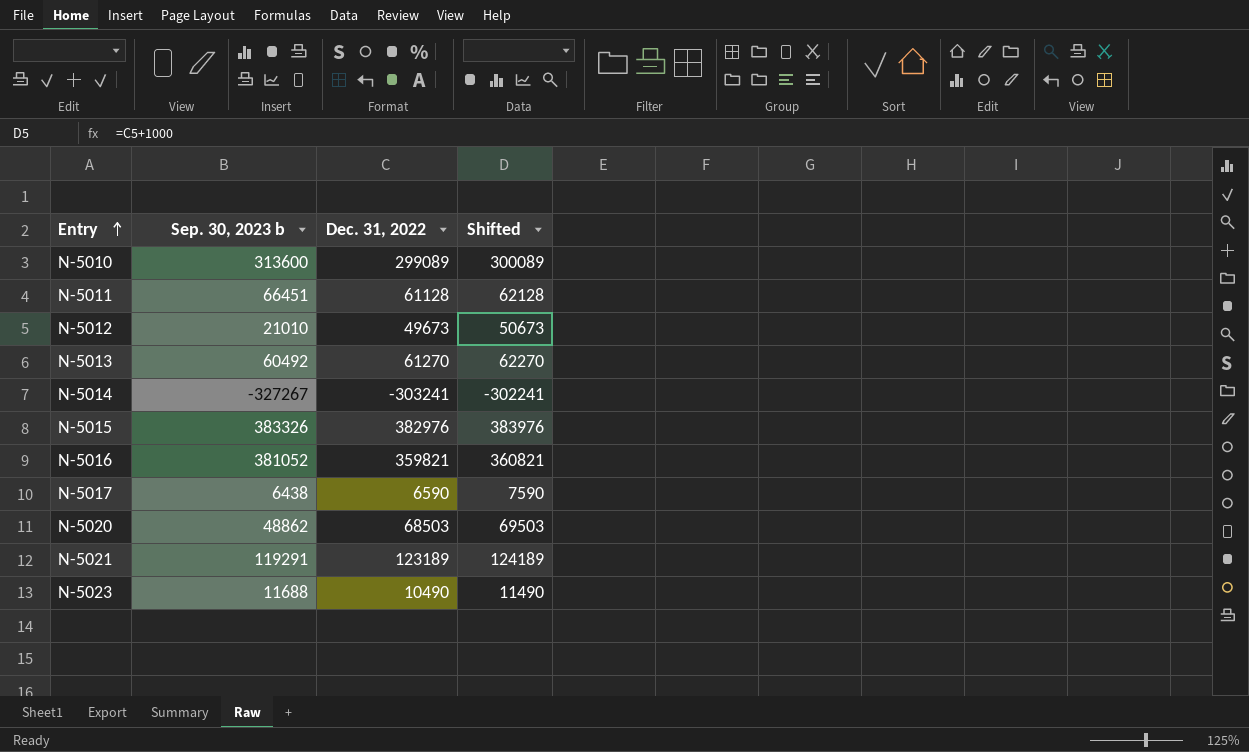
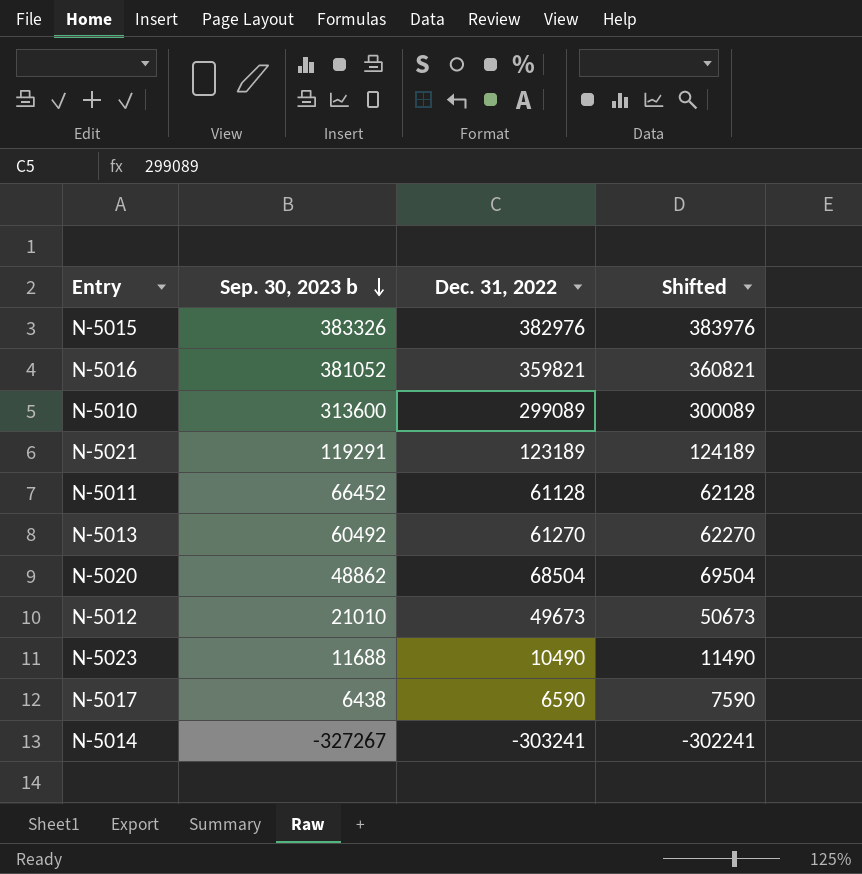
row order: Entry ascending -> Sep. 30, 2023 b descending
N-5011 | Sep. 30, 2023 b: 66451 -> 66452
N-5020 | Dec. 31, 2022: 68503 -> 68504
N-5020 | Shifted: 69503 -> 69504

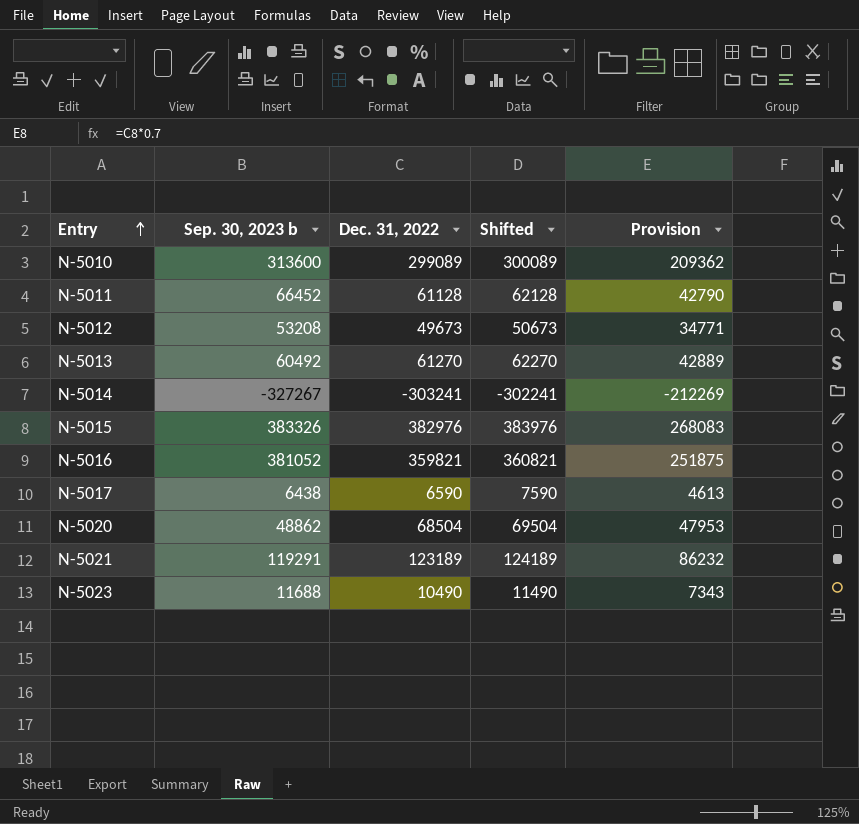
row order: Sep. 30, 2023 b descending -> Entry ascending
column Provision | formula: none -> [Dec. 31, 2022] * 0.7
N-5012 | Sep. 30, 2023 b: 21010 -> 53208

